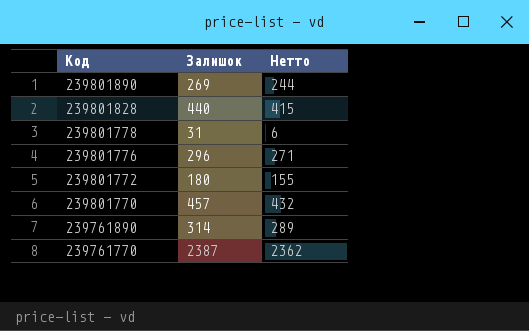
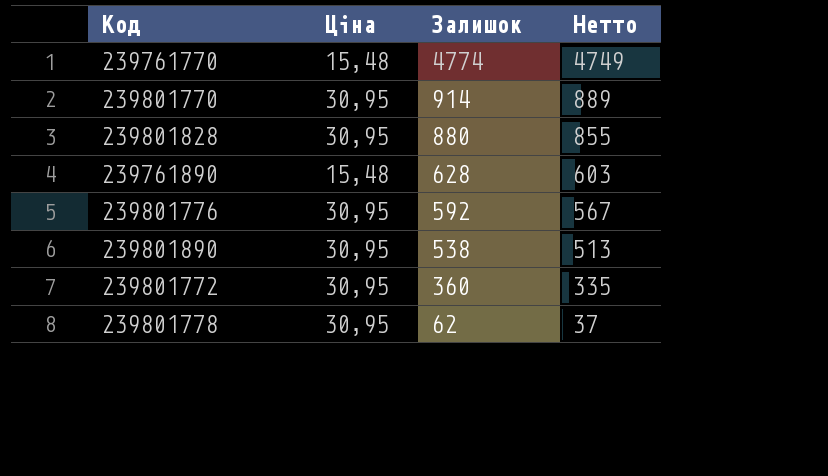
row order: Код descending -> Залишок descending
column Ціна | position: none -> 2
239761770 | Залишок: 2387 -> 4774
239761770 | Нетто: 2362 -> 4749
239801770 | Залишок: 457 -> 914
239801770 | Нетто: 432 -> 889
239801828 | Залишок: 440 -> 880
239801828 | Нетто: 415 -> 855
239761890 | Залишок: 314 -> 628
239761890 | Нетто: 289 -> 603
239801776 | Залишок: 296 -> 592
239801776 | Нетто: 271 -> 567
239801890 | Залишок: 269 -> 538
239801890 | Нетто: 244 -> 513
239801772 | Залишок: 180 -> 360
239801772 | Нетто: 155 -> 335
239801778 | Залишок: 31 -> 62
239801778 | Нетто: 6 -> 37

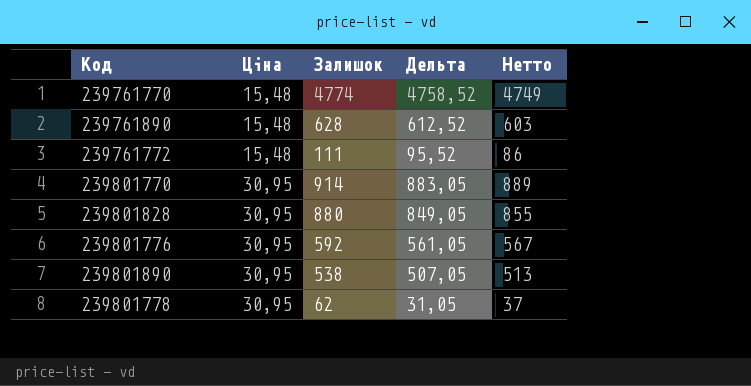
row order: Залишок descending -> Ціна ascending
column Дельта | formula: none -> [Залишок] - [Ціна]
row 239801772: 30,95 | 360 | 335 -> none
row 239761772: none -> 15,48 | 111 | 95,52 | 86

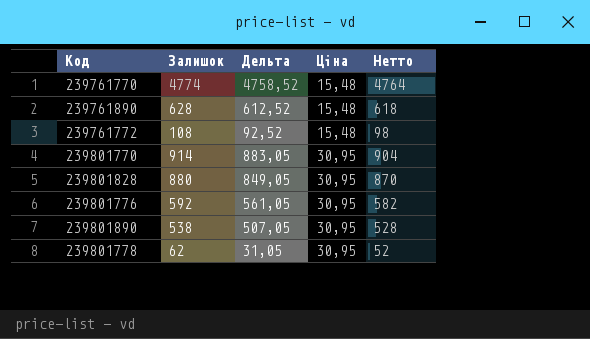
column Ціна | position: 2 -> 4
column Нетто | formula: [Залишок] - 25 -> [Залишок] - 10
239761772 | Залишок: 111 -> 108
239761772 | Дельта: 95,52 -> 92,52

